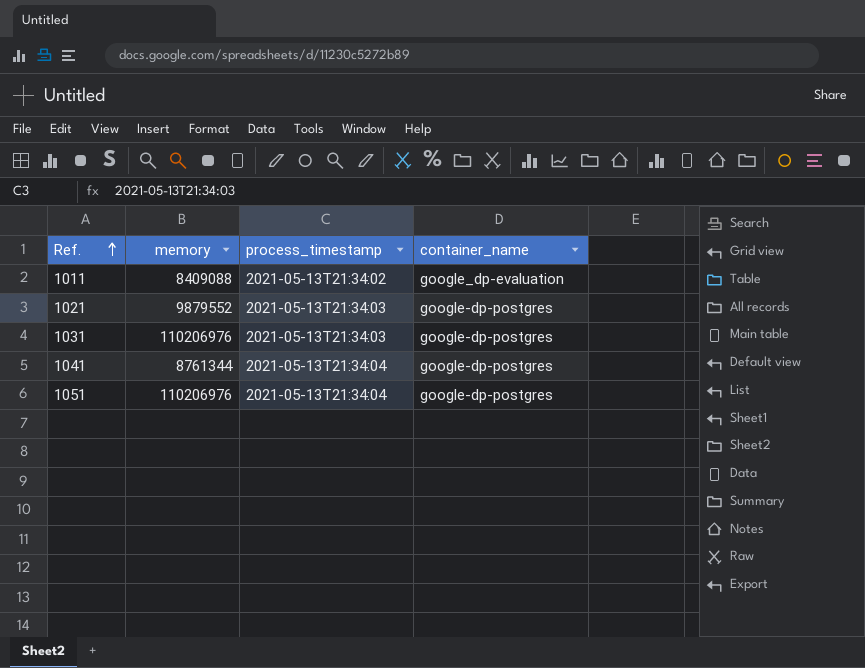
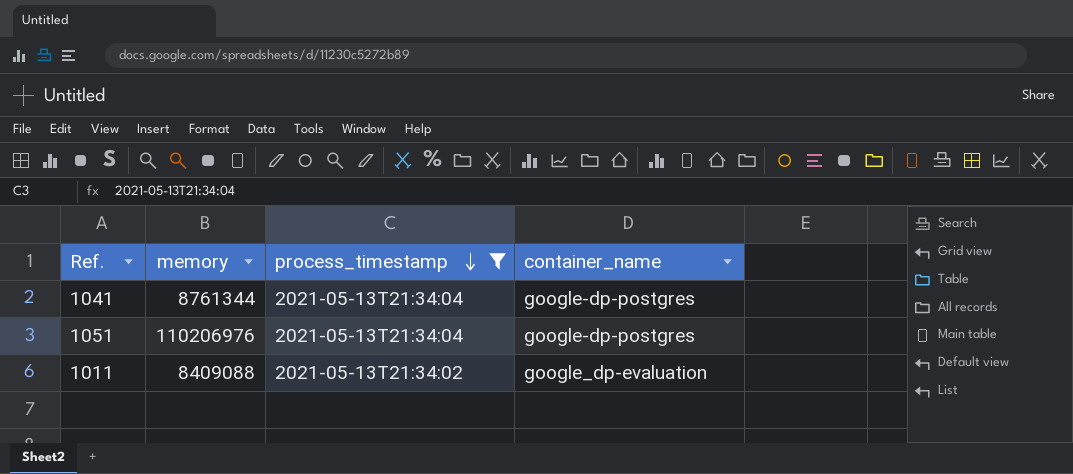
filter: none -> process_timestamp != 2021-05-13T21:34:03
row order: Ref. ascending -> process_timestamp descending

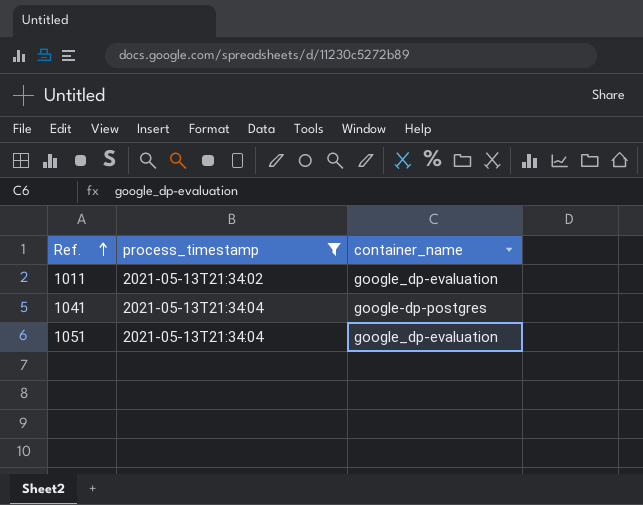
row order: process_timestamp descending -> Ref. ascending
column memory | position: 2 -> none
1051 | container_name: google-dp-postgres -> google_dp-evaluation

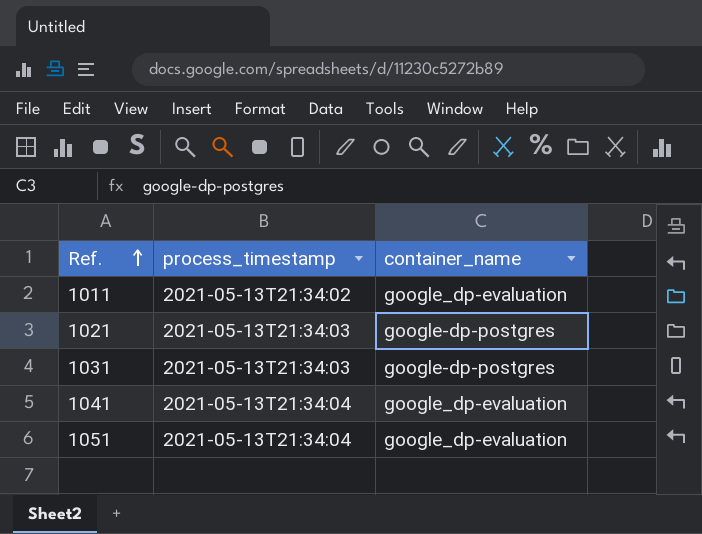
filter: process_timestamp != 2021-05-13T21:34:03 -> none
1041 | container_name: google-dp-postgres -> google_dp-evaluation

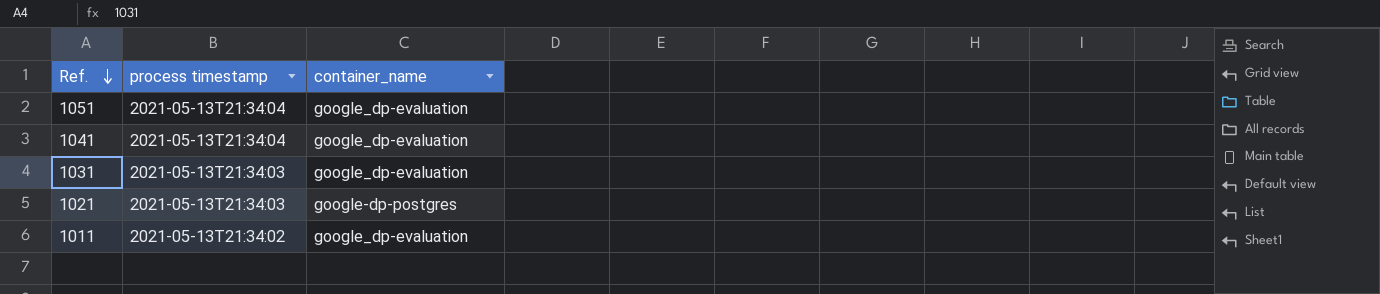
row order: Ref. ascending -> Ref. descending
column name: process_timestamp -> process timestamp
1031 | container_name: google-dp-postgres -> google_dp-evaluation

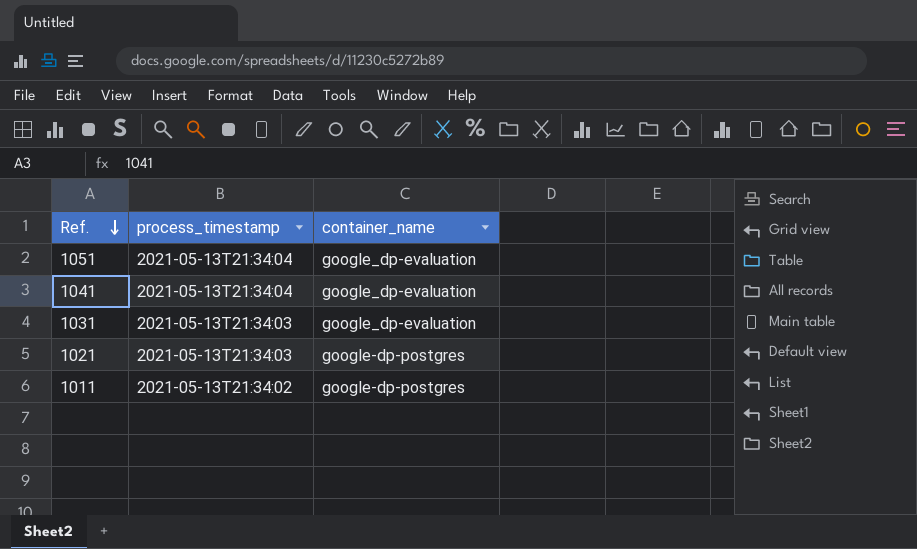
column name: process timestamp -> process_timestamp
1011 | container_name: google_dp-evaluation -> google-dp-postgres

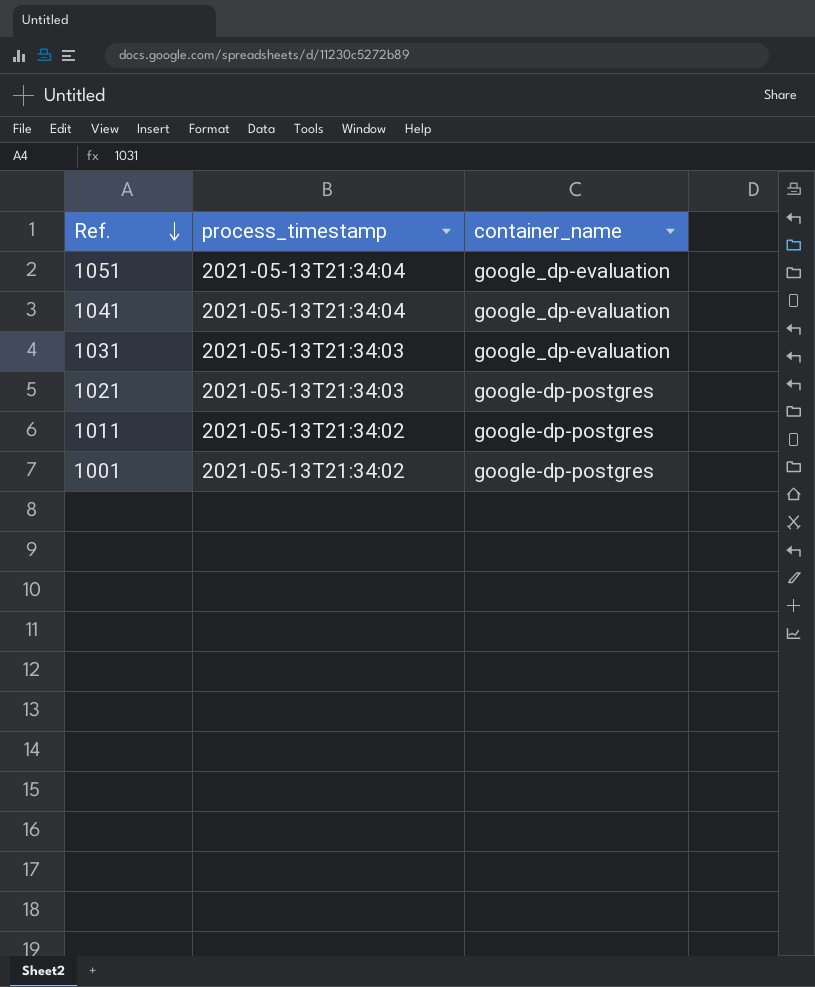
row 1001: none -> 2021-05-13T21:34:02 | google-dp-postgres

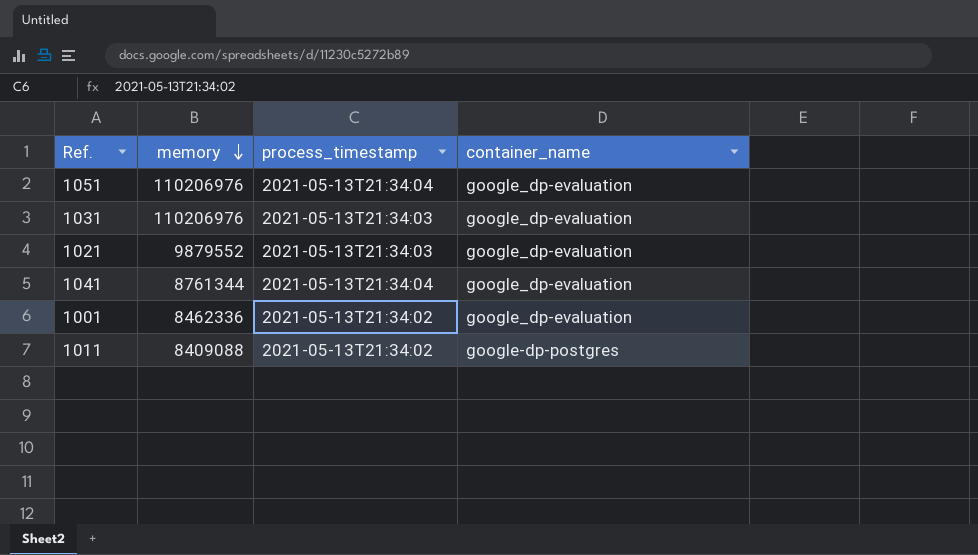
row order: Ref. descending -> memory descending
column memory | position: none -> 2
1021 | container_name: google-dp-postgres -> google_dp-evaluation
1001 | container_name: google-dp-postgres -> google_dp-evaluation

